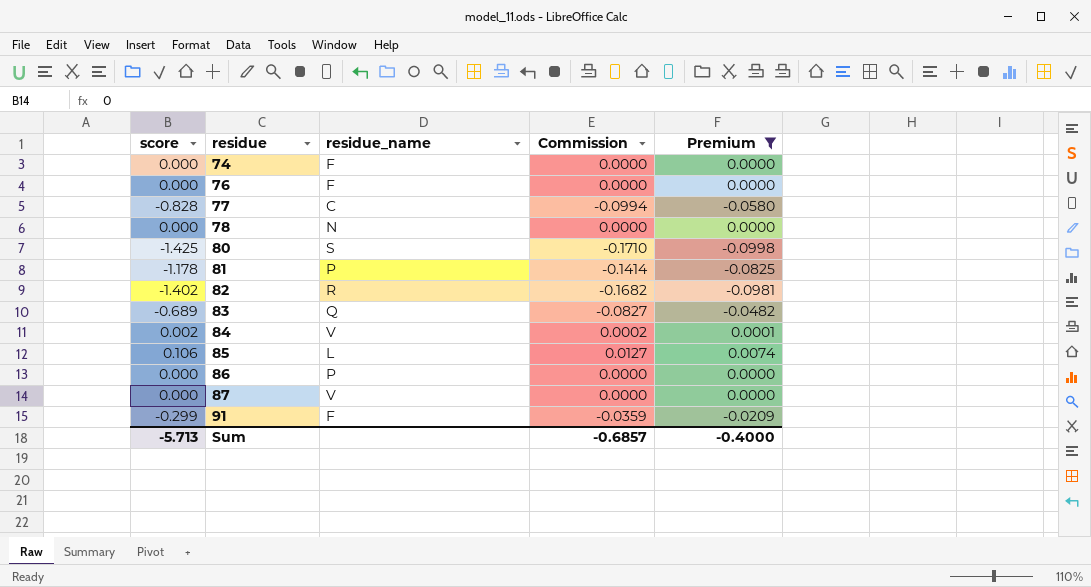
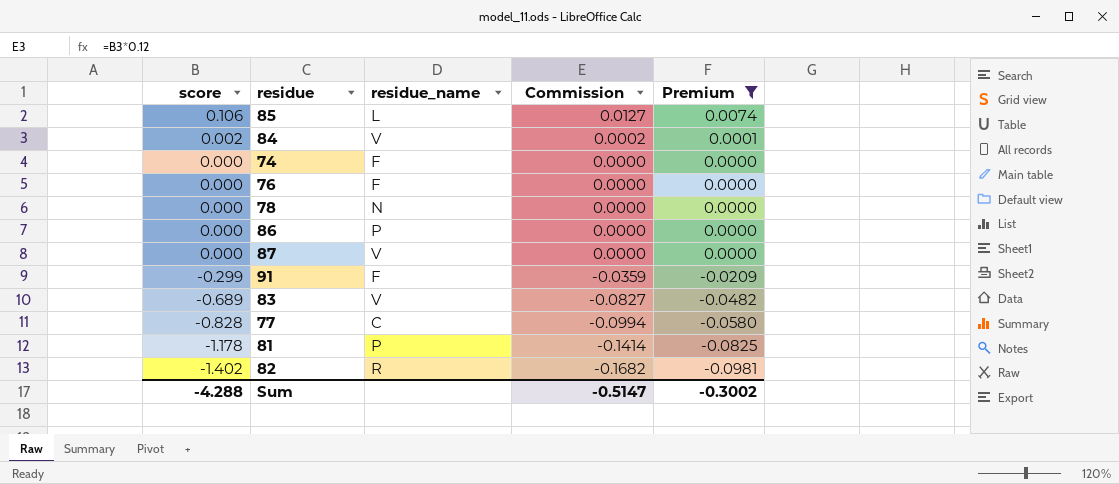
row order: residue ascending -> score descending
row 80: -1.425 | S | -0.1710 | -0.0998 -> none
83 | residue_name: Q -> V
Sum | score: -5.713 -> -4.288
Sum | Commission: -0.6857 -> -0.5147
Sum | Premium: -0.4000 -> -0.3002

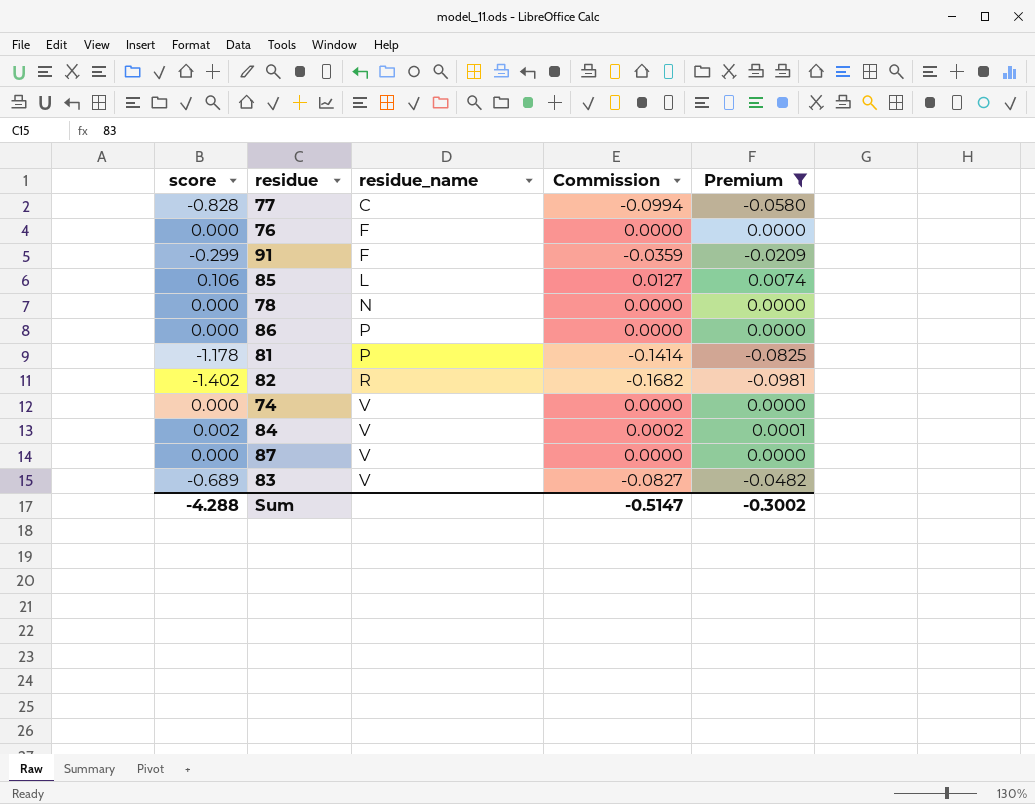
row order: score descending -> residue_name ascending
74 | residue_name: F -> V

